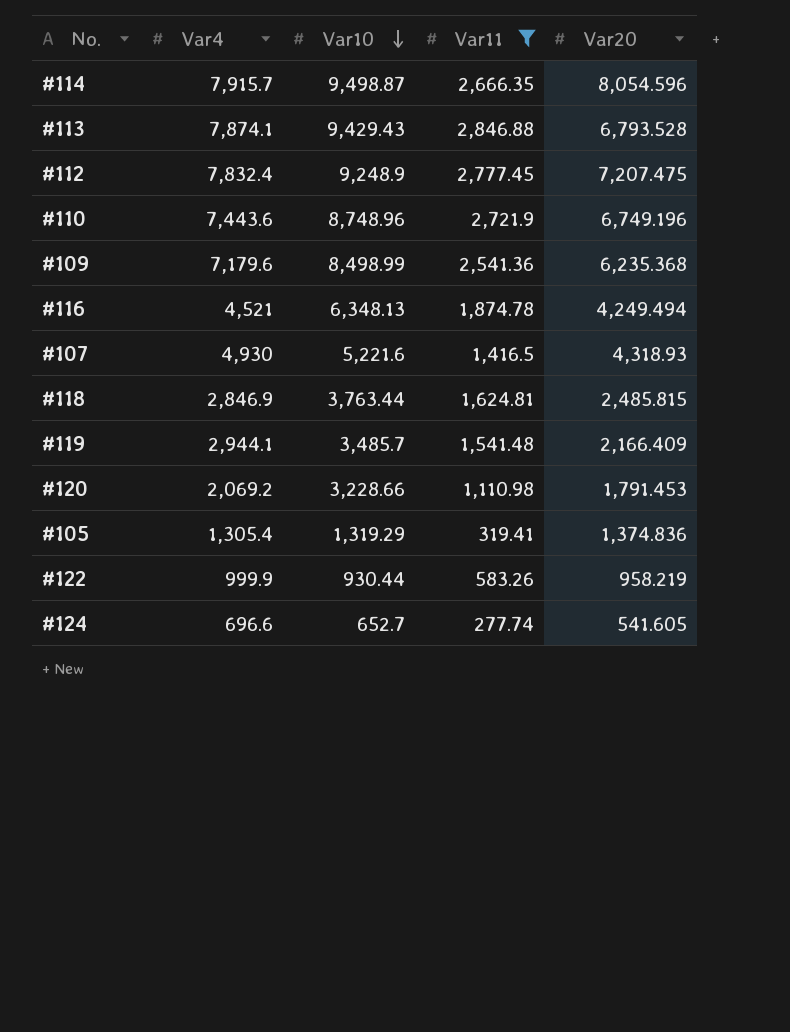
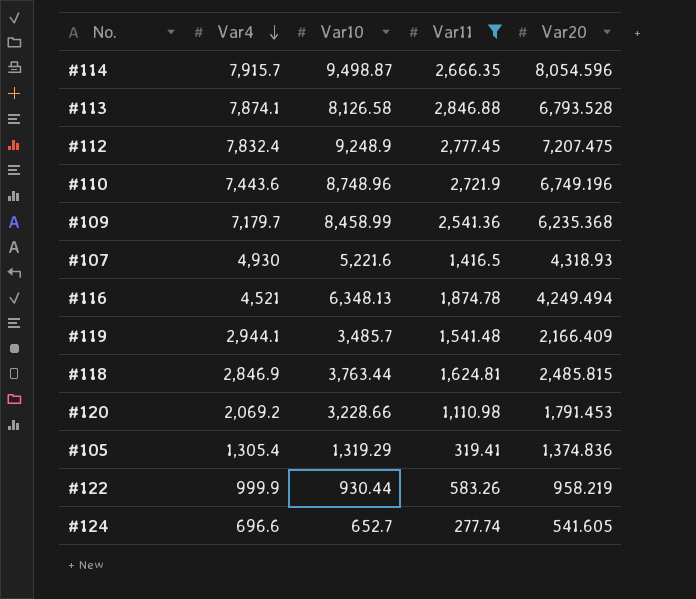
row order: Var10 descending -> Var4 descending
#113 | Var10: 9,429.43 -> 8,126.58
#109 | Var4: 7,179.6 -> 7,179.7
#109 | Var10: 8,498.99 -> 8,458.99

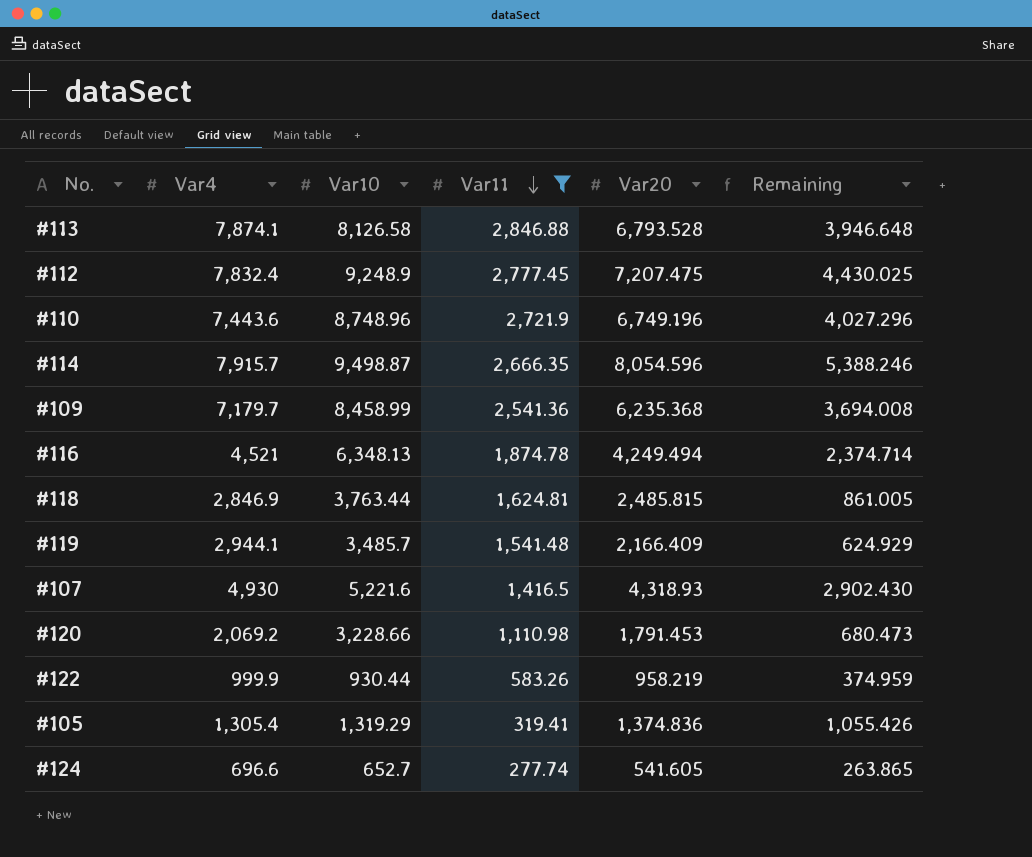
row order: Var4 descending -> Var11 descending
column Remaining | formula: none -> [Var20] - [Var11]

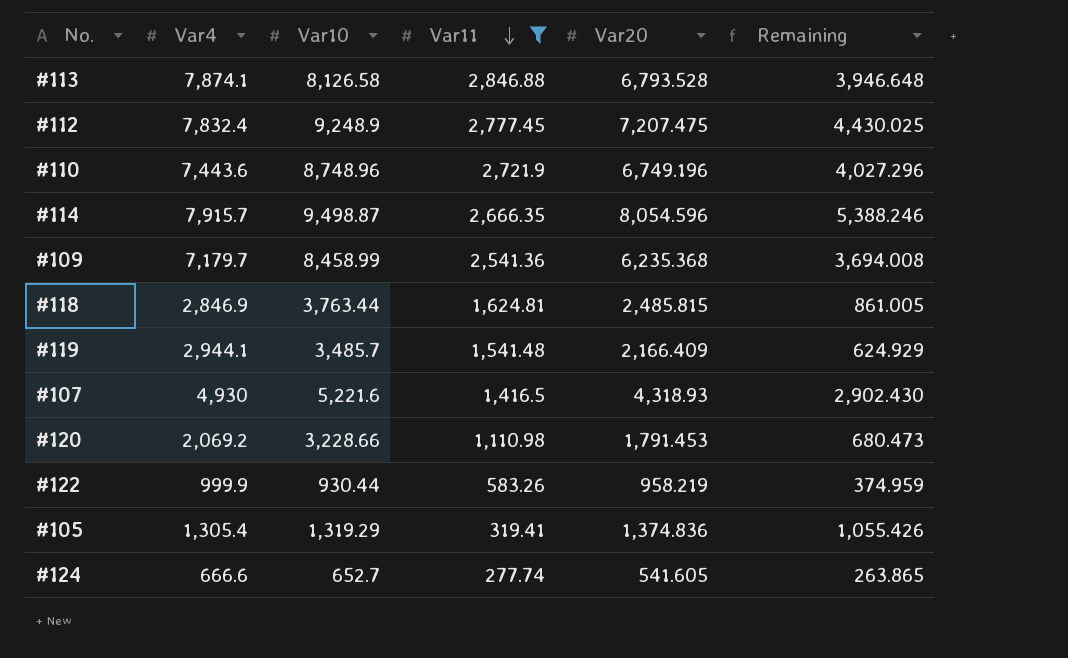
row #116: 4,521 | 6,348.13 | 1,874.78 | 4,249.494 | 2,374.714 -> none
#124 | Var4: 696.6 -> 666.6

